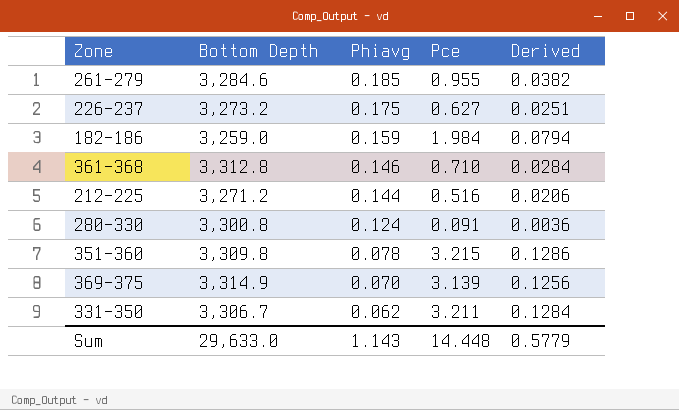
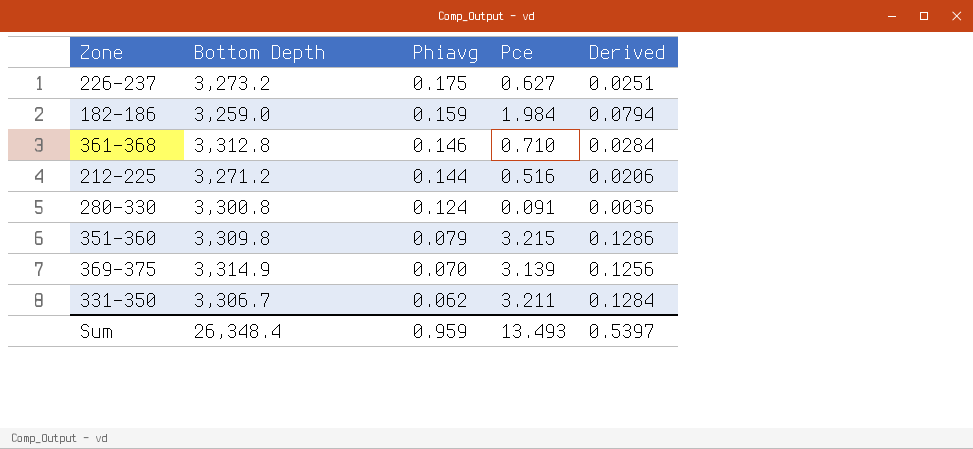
row 261-279: 3,284.6 | 0.185 | 0.955 | 0.0382 -> none
351-360 | Phiavg: 0.078 -> 0.079
Sum | Bottom Depth: 29,633.0 -> 26,348.4
Sum | Phiavg: 1.143 -> 0.959
Sum | Pce: 14.448 -> 13.493
Sum | Derived: 0.5779 -> 0.5397

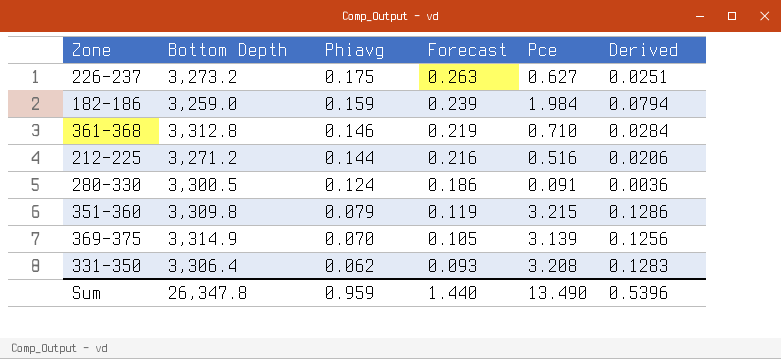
column Forecast | formula: none -> [Phiavg] * 1.5
280-330 | Bottom Depth: 3,300.8 -> 3,300.5
331-350 | Bottom Depth: 3,306.7 -> 3,306.4
331-350 | Pce: 3.211 -> 3.208
331-350 | Derived: 0.1284 -> 0.1283
Sum | Bottom Depth: 26,348.4 -> 26,347.8
Sum | Pce: 13.493 -> 13.490
Sum | Derived: 0.5397 -> 0.5396

